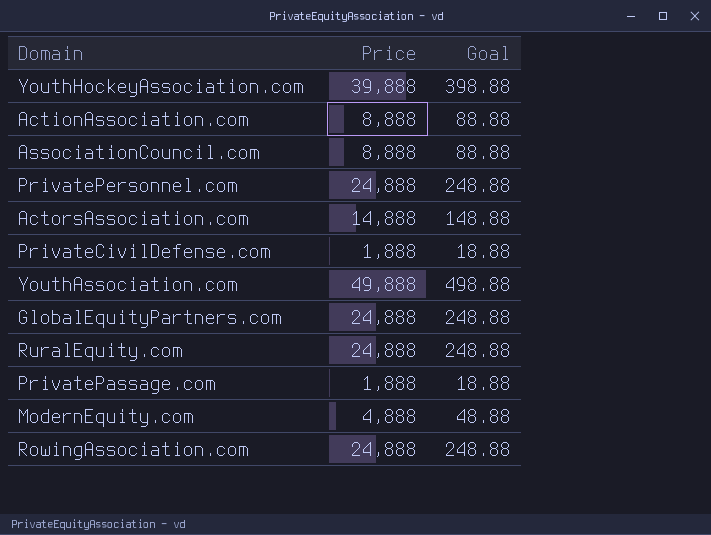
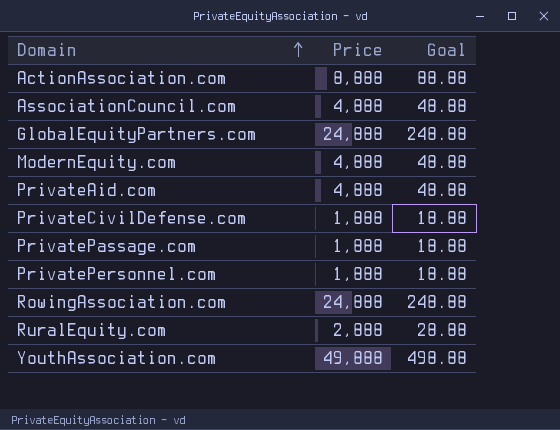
row order: none -> Domain ascending
row YouthHockeyAssociation.com: 39,888 | 398.88 -> none
row ActorsAssociation.com: 14,888 | 148.88 -> none
AssociationCouncil.com | Price: 8,888 -> 4,888
AssociationCouncil.com | Goal: 88.88 -> 48.88
row PrivateAid.com: none -> 4,888 | 48.88
PrivatePersonnel.com | Price: 24,888 -> 1,888
PrivatePersonnel.com | Goal: 248.88 -> 18.88
RuralEquity.com | Price: 24,888 -> 2,888
RuralEquity.com | Goal: 248.88 -> 28.88

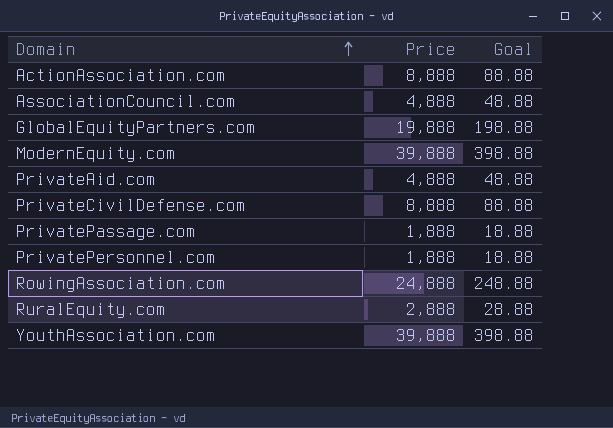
GlobalEquityPartners.com | Price: 24,888 -> 19,888
GlobalEquityPartners.com | Goal: 248.88 -> 198.88
ModernEquity.com | Price: 4,888 -> 39,888
ModernEquity.com | Goal: 48.88 -> 398.88
PrivateCivilDefense.com | Price: 1,888 -> 8,888
PrivateCivilDefense.com | Goal: 18.88 -> 88.88
YouthAssociation.com | Price: 49,888 -> 39,888
YouthAssociation.com | Goal: 498.88 -> 398.88

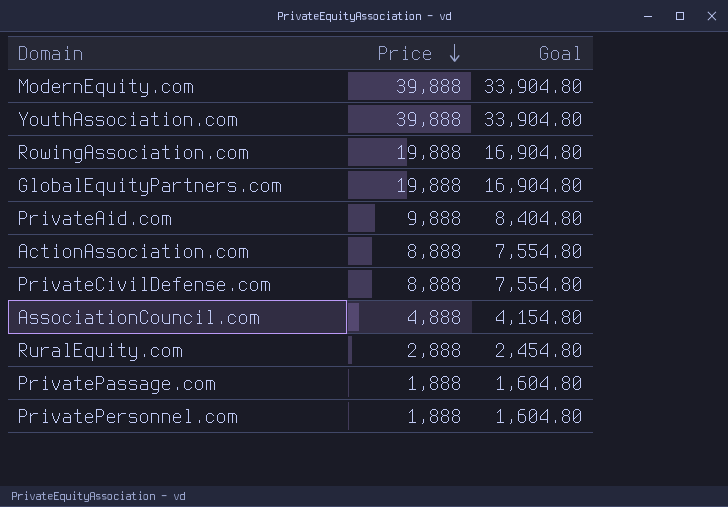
row order: Domain ascending -> Price descending
column Goal | formula: [Price] * 0.01 -> [Price] * 0.85
RowingAssociation.com | Price: 24,888 -> 19,888
PrivateAid.com | Price: 4,888 -> 9,888

